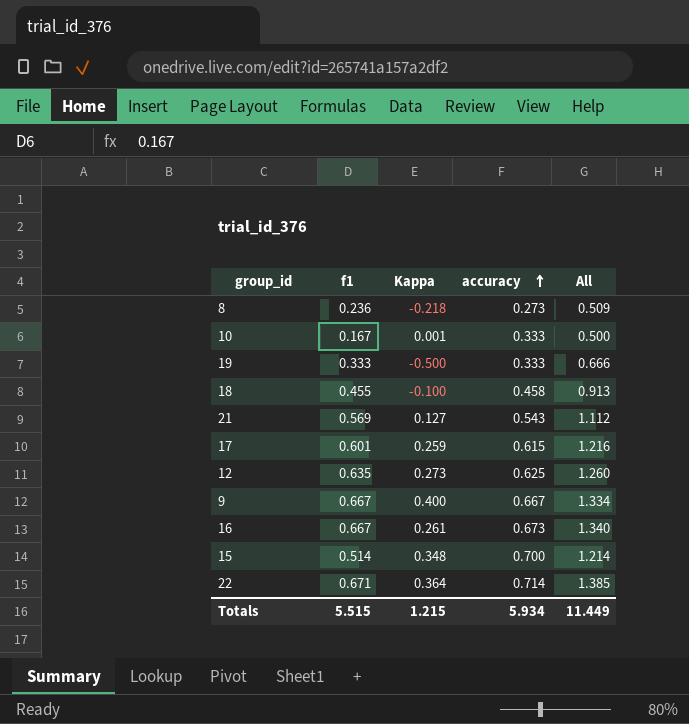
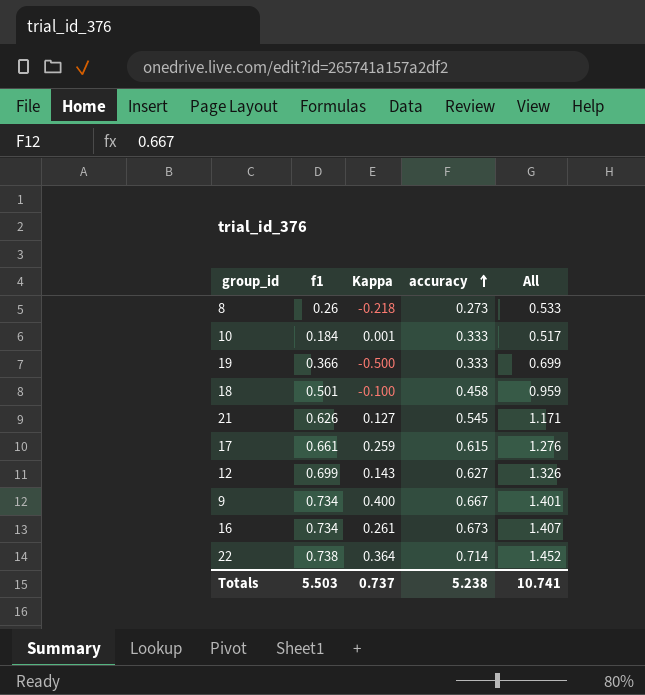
row 15: 0.514 | 0.348 | 0.700 | 1.214 -> none
8 | f1: 0.236 -> 0.26
8 | All: 0.509 -> 0.533
10 | f1: 0.167 -> 0.184
10 | All: 0.500 -> 0.517
19 | f1: 0.333 -> 0.366
19 | All: 0.666 -> 0.699
18 | f1: 0.455 -> 0.501
18 | All: 0.913 -> 0.959
21 | f1: 0.569 -> 0.626
21 | accuracy: 0.543 -> 0.545
21 | All: 1.112 -> 1.171
17 | f1: 0.601 -> 0.661
17 | All: 1.216 -> 1.276
12 | f1: 0.635 -> 0.699
12 | Kappa: 0.273 -> 0.143
12 | accuracy: 0.625 -> 0.627
12 | All: 1.260 -> 1.326
9 | f1: 0.667 -> 0.734
9 | All: 1.334 -> 1.401
16 | f1: 0.667 -> 0.734
16 | All: 1.340 -> 1.407
22 | f1: 0.671 -> 0.738
22 | All: 1.385 -> 1.452
Totals | f1: 5.515 -> 5.503
Totals | Kappa: 1.215 -> 0.737
Totals | accuracy: 5.934 -> 5.238
Totals | All: 11.449 -> 10.741

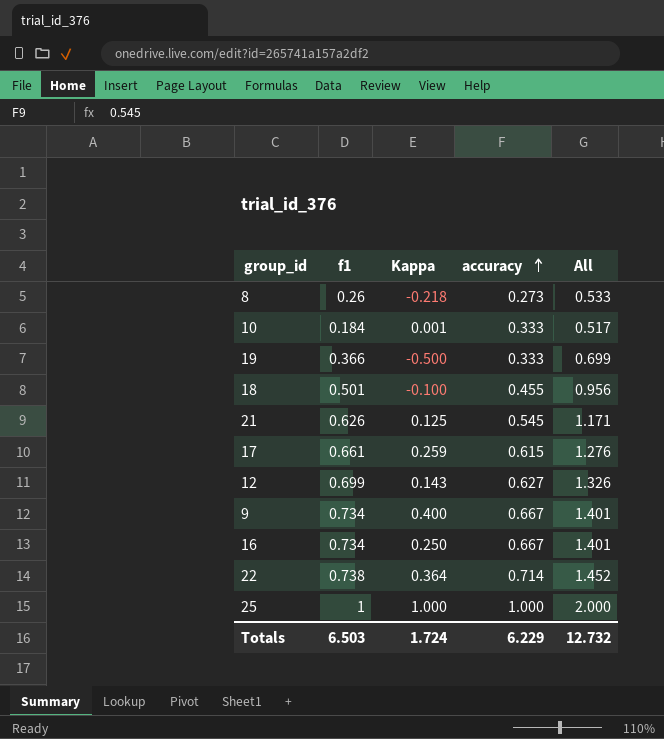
18 | accuracy: 0.458 -> 0.455
18 | All: 0.959 -> 0.956
21 | Kappa: 0.127 -> 0.125
16 | Kappa: 0.261 -> 0.250
16 | accuracy: 0.673 -> 0.667
16 | All: 1.407 -> 1.401
row 25: none -> 1 | 1.000 | 1.000 | 2.000
Totals | f1: 5.503 -> 6.503
Totals | Kappa: 0.737 -> 1.724
Totals | accuracy: 5.238 -> 6.229
Totals | All: 10.741 -> 12.732

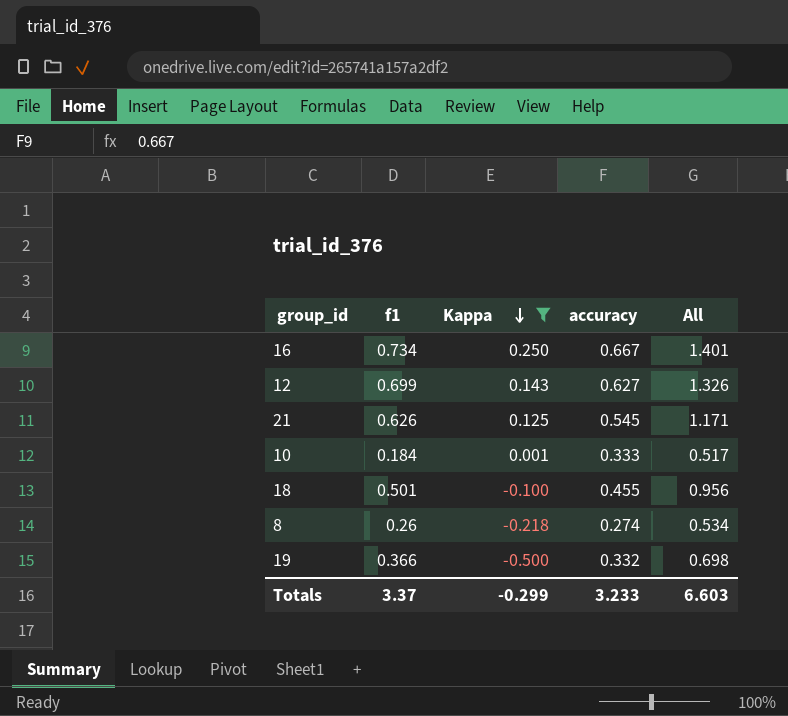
filter: none -> Kappa <= 0.250
row order: accuracy ascending -> Kappa descending
8 | accuracy: 0.273 -> 0.274
8 | All: 0.533 -> 0.534
19 | accuracy: 0.333 -> 0.332
19 | All: 0.699 -> 0.698
Totals | f1: 6.503 -> 3.37
Totals | Kappa: 1.724 -> -0.299
Totals | accuracy: 6.229 -> 3.233
Totals | All: 12.732 -> 6.603

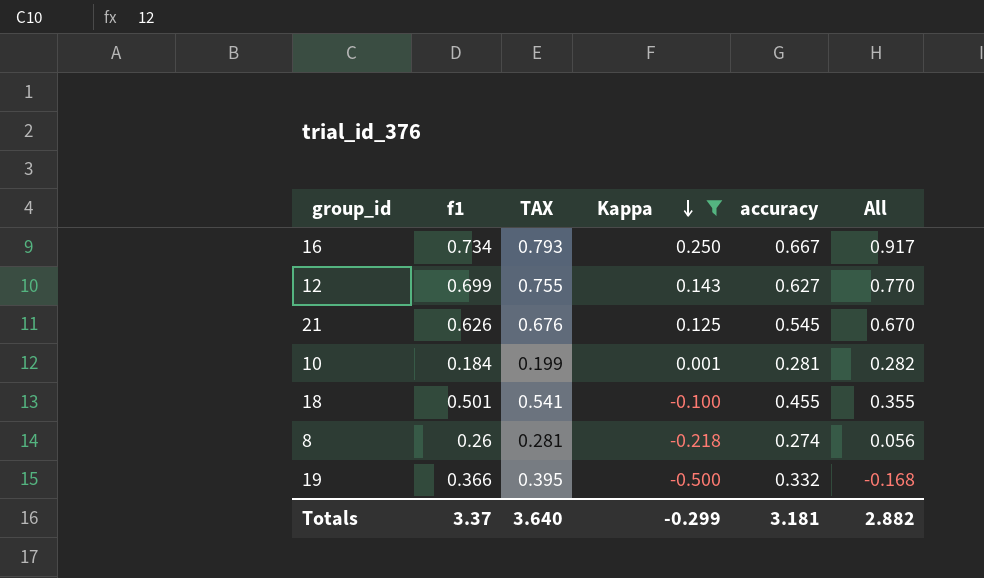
column TAX | formula: none -> [f1] * 1.08
column All | formula: [f1] + [accuracy] -> [Kappa] + [accuracy]
10 | accuracy: 0.333 -> 0.281
Totals | accuracy: 3.233 -> 3.181
Totals | All: 6.603 -> 2.882

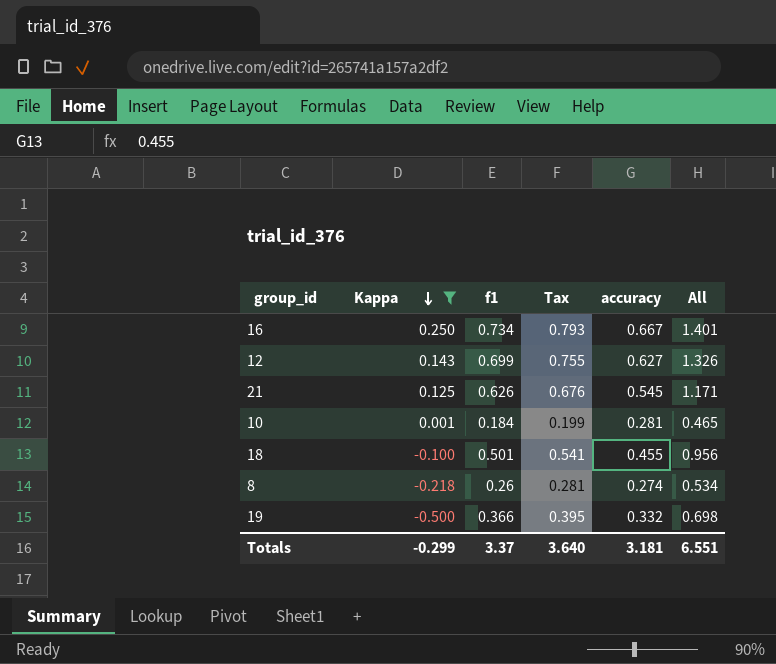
column Kappa | position: 4 -> 2
column name: TAX -> Tax
column All | formula: [Kappa] + [accuracy] -> [f1] + [accuracy]
Totals | All: 2.882 -> 6.551

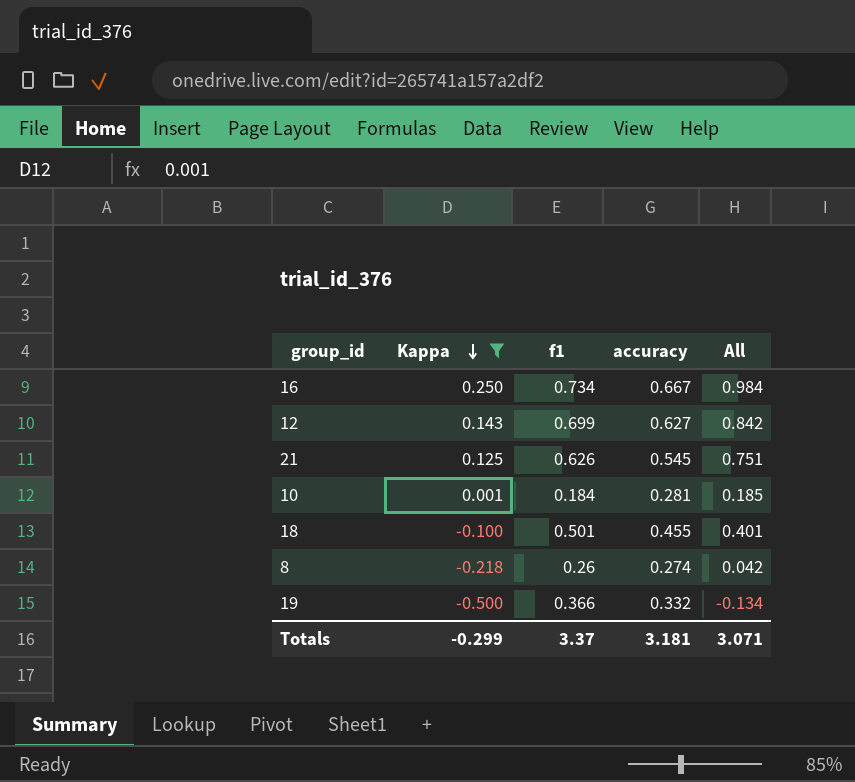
column Tax | formula: [f1] * 1.08 -> none
column All | formula: [f1] + [accuracy] -> [Kappa] + [f1]
Totals | All: 6.551 -> 3.071

